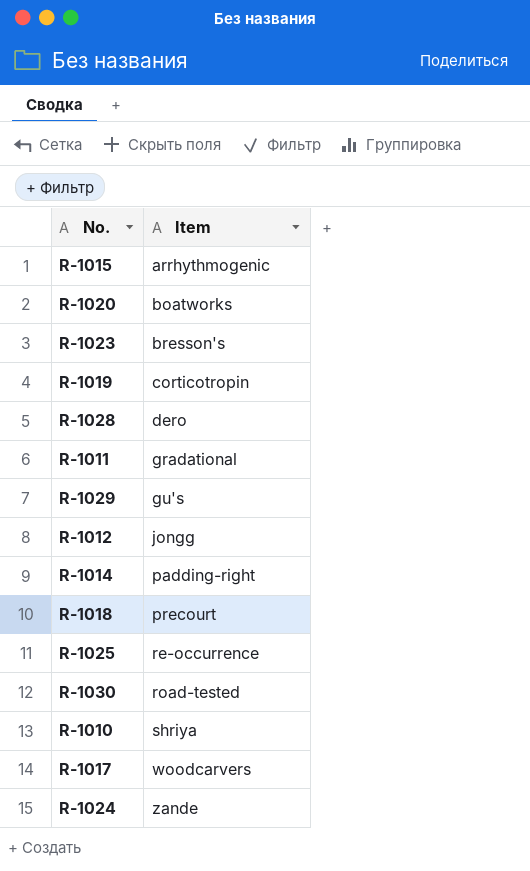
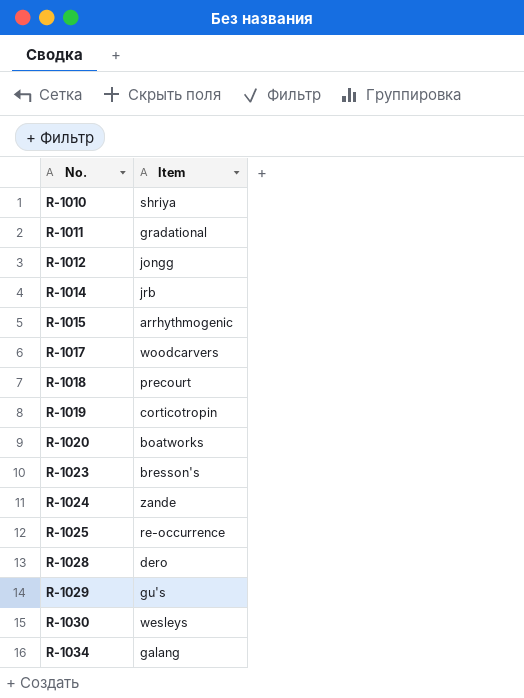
row order: Item ascending -> No. ascending
R-1014 | Item: padding-right -> jrb
R-1030 | Item: road-tested -> wesleys
row R-1034: none -> galang

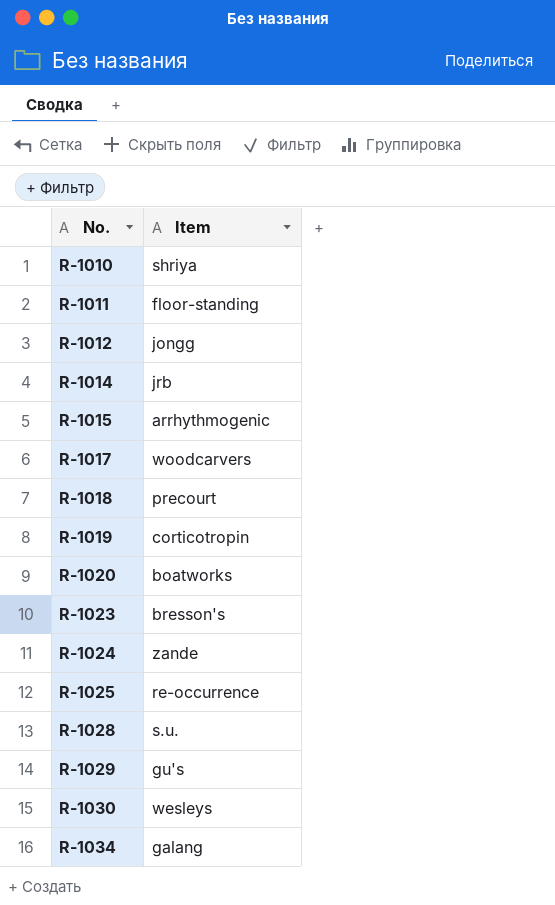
R-1011 | Item: gradational -> floor-standing
R-1028 | Item: dero -> s.u.

